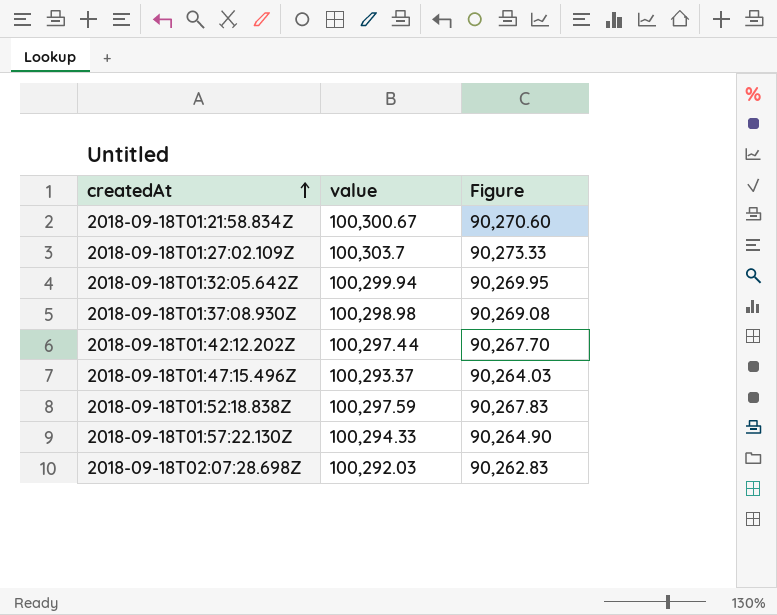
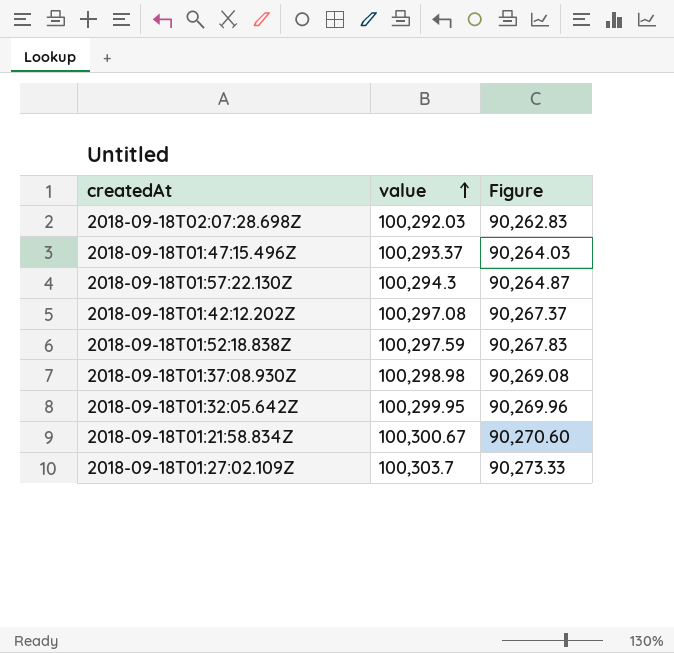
row order: createdAt ascending -> value ascending
2018-09-18T01:57:22.130Z | value: 100,294.33 -> 100,294.3
2018-09-18T01:57:22.130Z | Figure: 90,264.90 -> 90,264.87
2018-09-18T01:42:12.202Z | value: 100,297.44 -> 100,297.08
2018-09-18T01:42:12.202Z | Figure: 90,267.70 -> 90,267.37
2018-09-18T01:32:05.642Z | value: 100,299.94 -> 100,299.95
2018-09-18T01:32:05.642Z | Figure: 90,269.95 -> 90,269.96

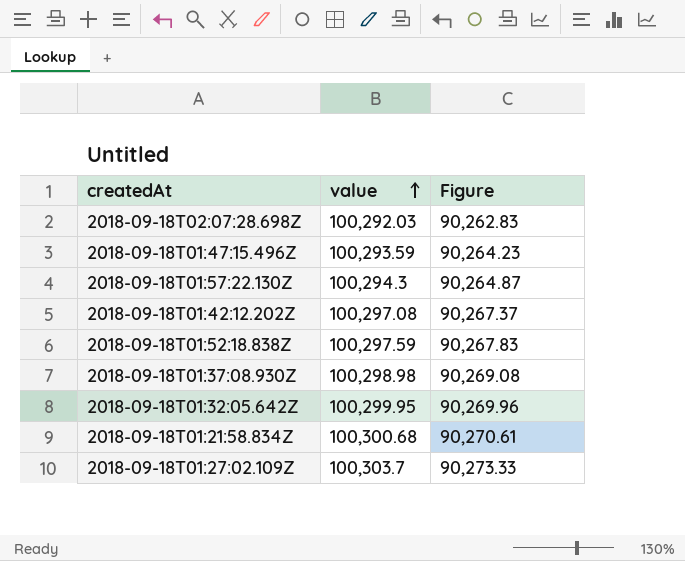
2018-09-18T01:47:15.496Z | value: 100,293.37 -> 100,293.59
2018-09-18T01:47:15.496Z | Figure: 90,264.03 -> 90,264.23
2018-09-18T01:21:58.834Z | value: 100,300.67 -> 100,300.68
2018-09-18T01:21:58.834Z | Figure: 90,270.60 -> 90,270.61

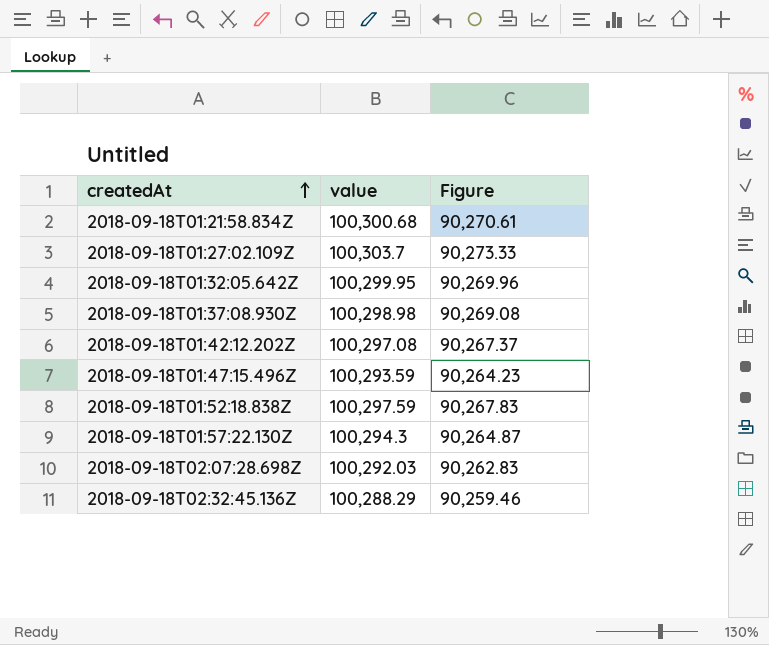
row order: value ascending -> createdAt ascending
row 2018-09-18T02:32:45.136Z: none -> 100,288.29 | 90,259.46

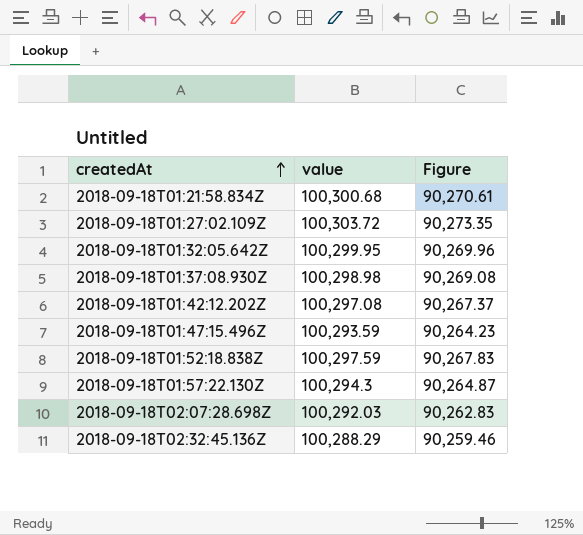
2018-09-18T01:27:02.109Z | value: 100,303.7 -> 100,303.72
2018-09-18T01:27:02.109Z | Figure: 90,273.33 -> 90,273.35

